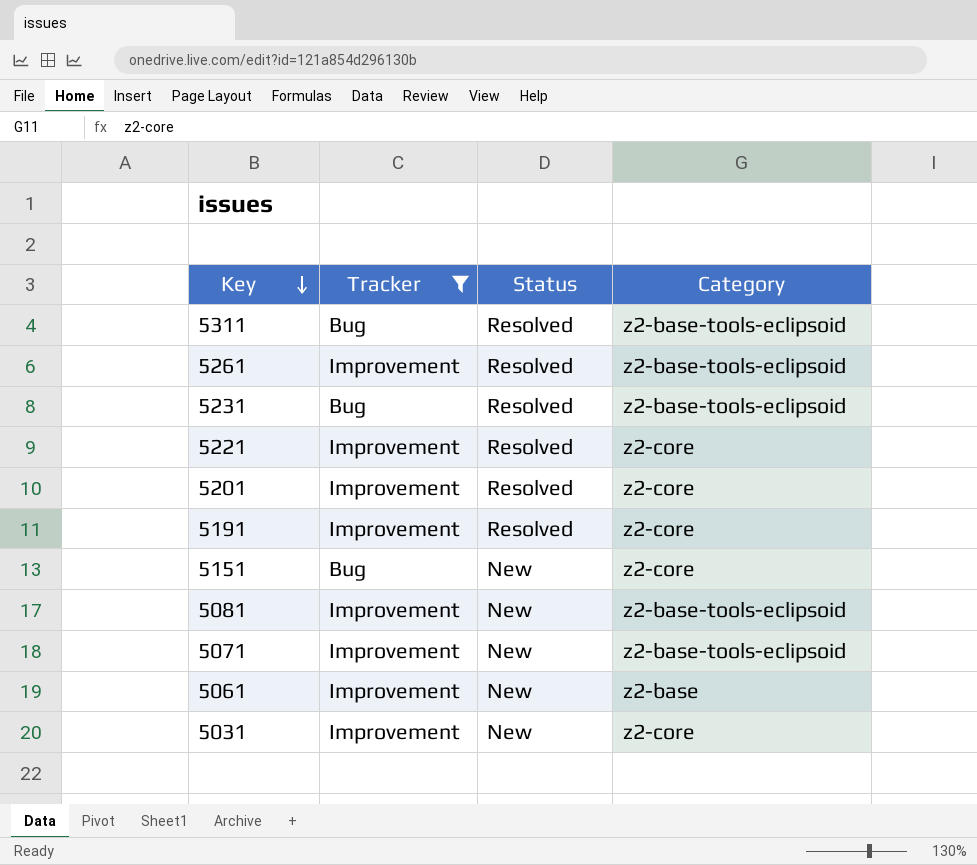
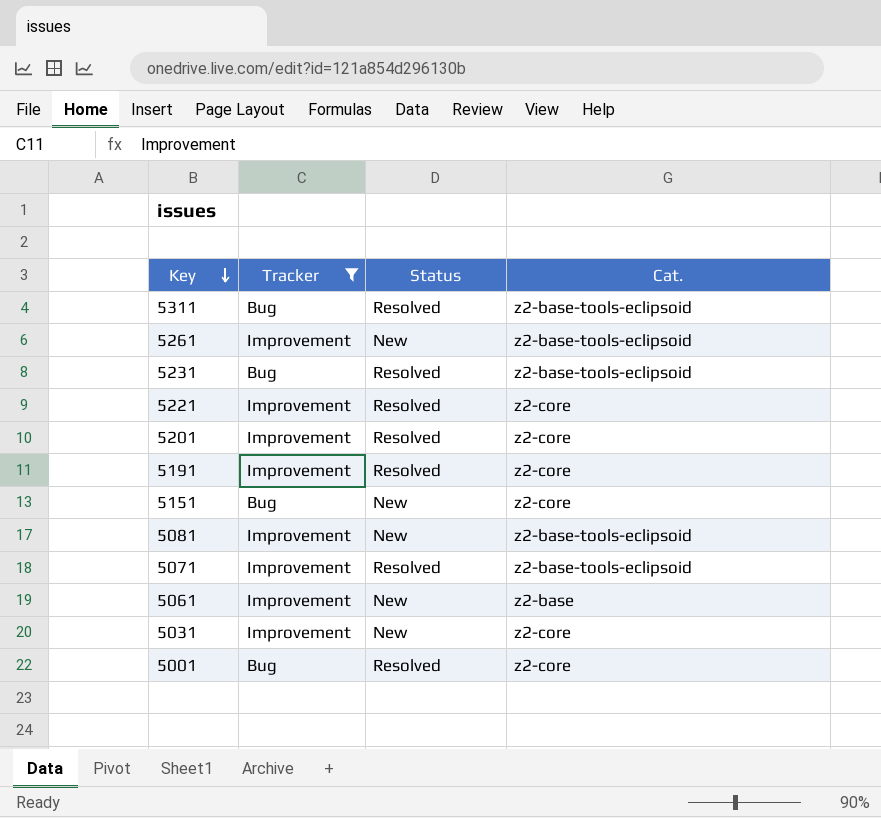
column name: Category -> Cat.
5261 | Status: Resolved -> New
5071 | Status: New -> Resolved
row 5001: none -> Bug | Resolved | z2-core

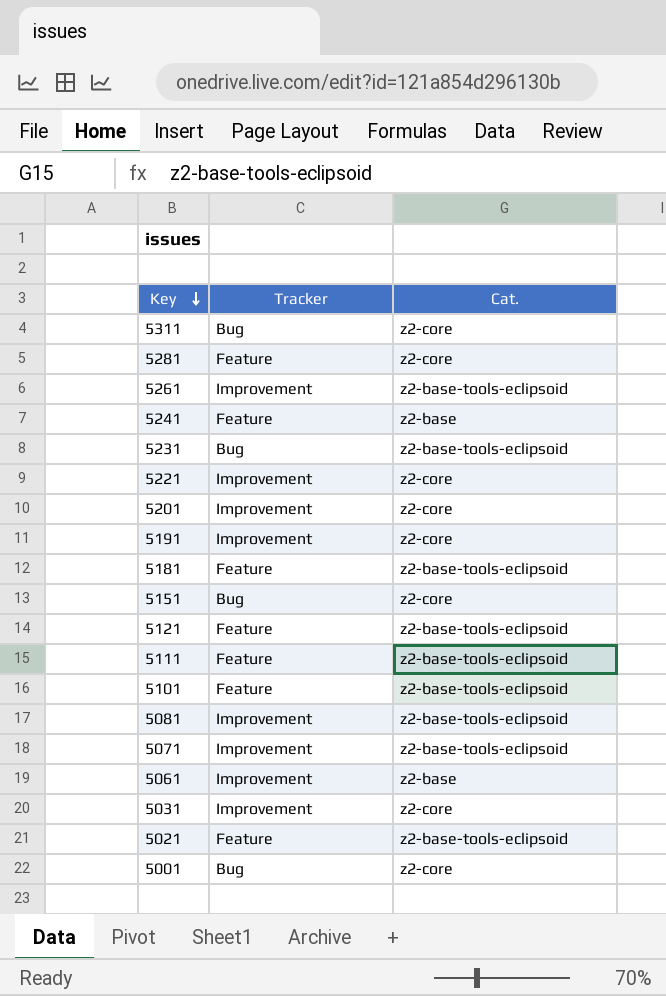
filter: Tracker != Feature -> none
column Status | position: 3 -> none
5311 | Cat.: z2-base-tools-eclipsoid -> z2-core

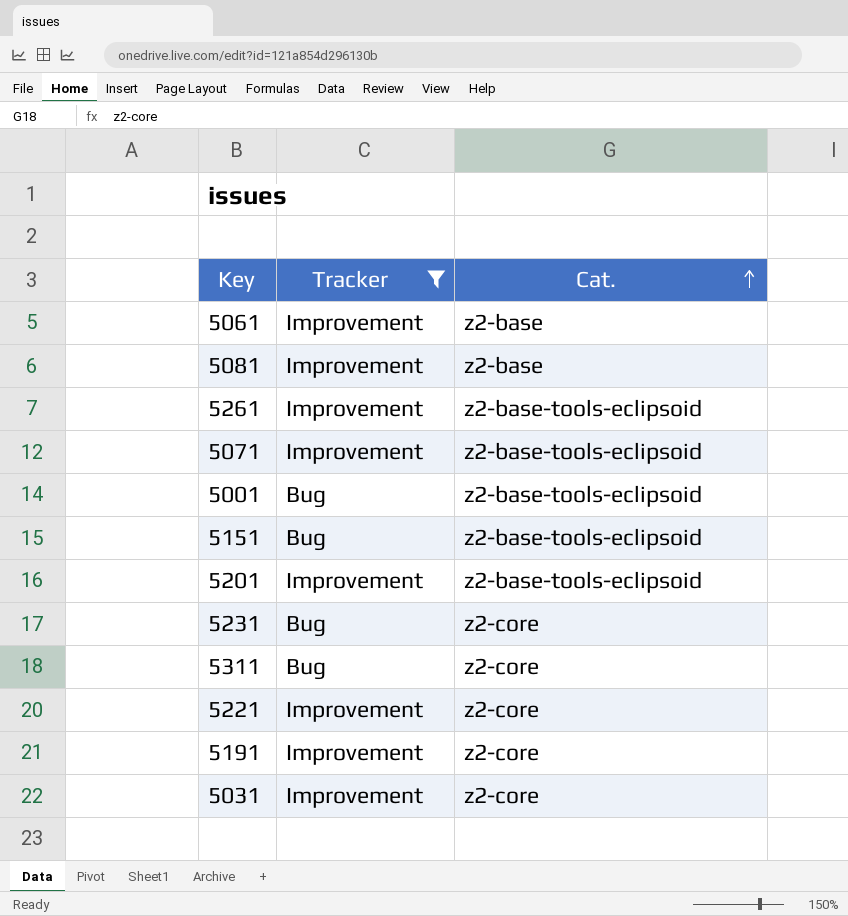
filter: none -> Tracker != Feature
row order: Key descending -> Cat. ascending
5081 | Cat.: z2-base-tools-eclipsoid -> z2-base
5001 | Cat.: z2-core -> z2-base-tools-eclipsoid
5151 | Cat.: z2-core -> z2-base-tools-eclipsoid
5201 | Cat.: z2-core -> z2-base-tools-eclipsoid
5231 | Cat.: z2-base-tools-eclipsoid -> z2-core

